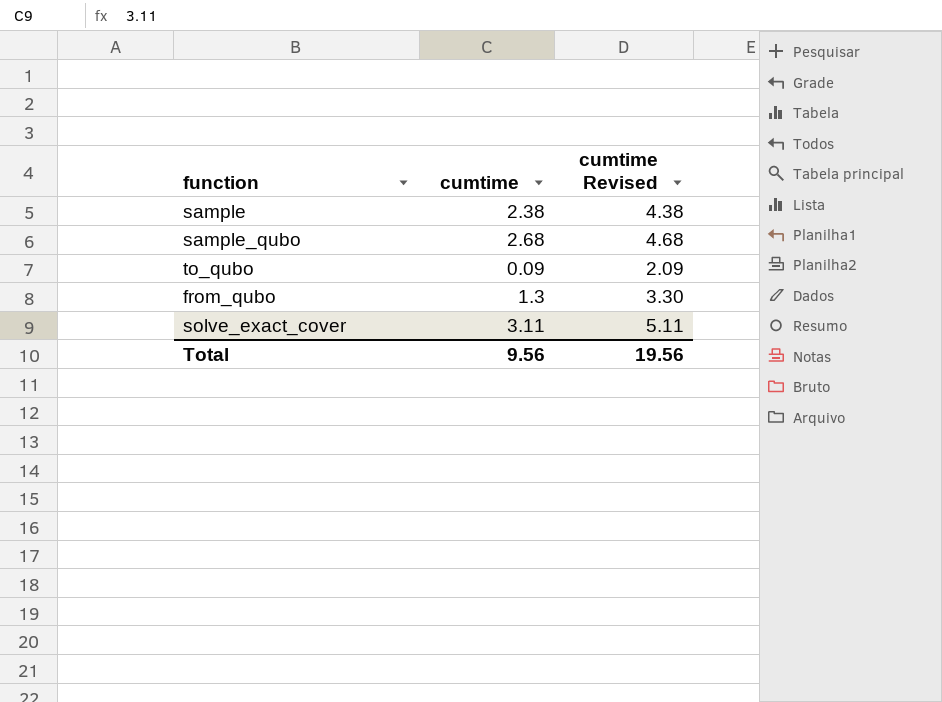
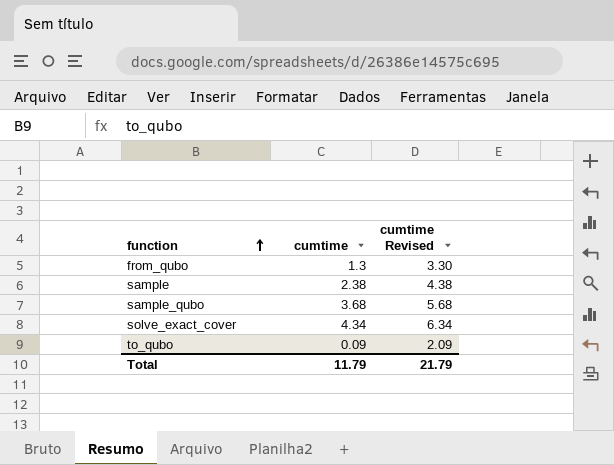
row order: none -> function ascending
sample_qubo | cumtime: 2.68 -> 3.68
sample_qubo | cumtime Revised: 4.68 -> 5.68
solve_exact_cover | cumtime: 3.11 -> 4.34
solve_exact_cover | cumtime Revised: 5.11 -> 6.34
Total | cumtime: 9.56 -> 11.79
Total | cumtime Revised: 19.56 -> 21.79

